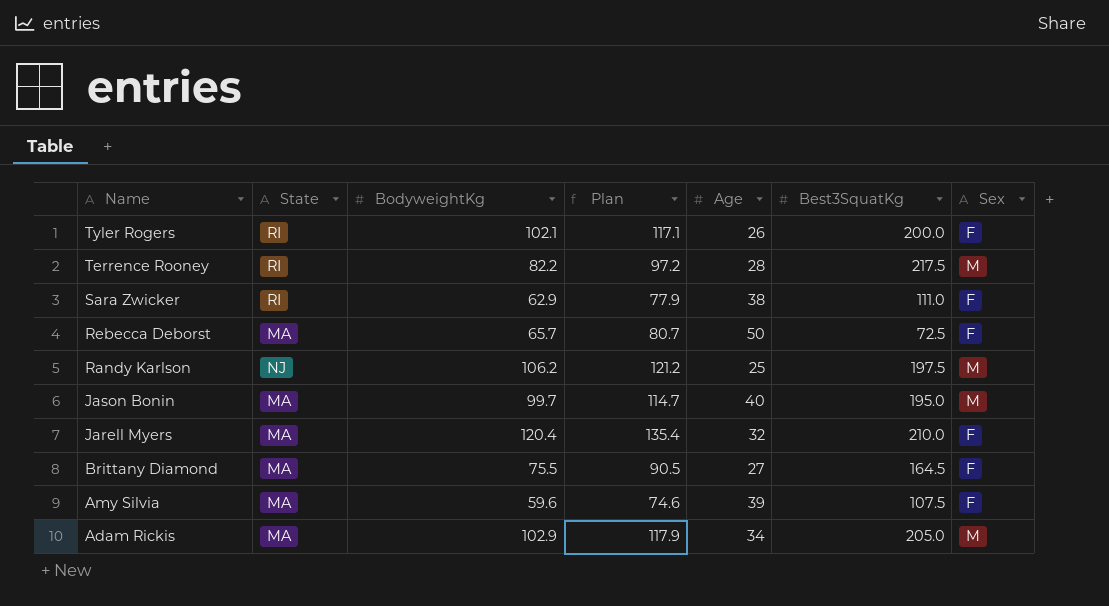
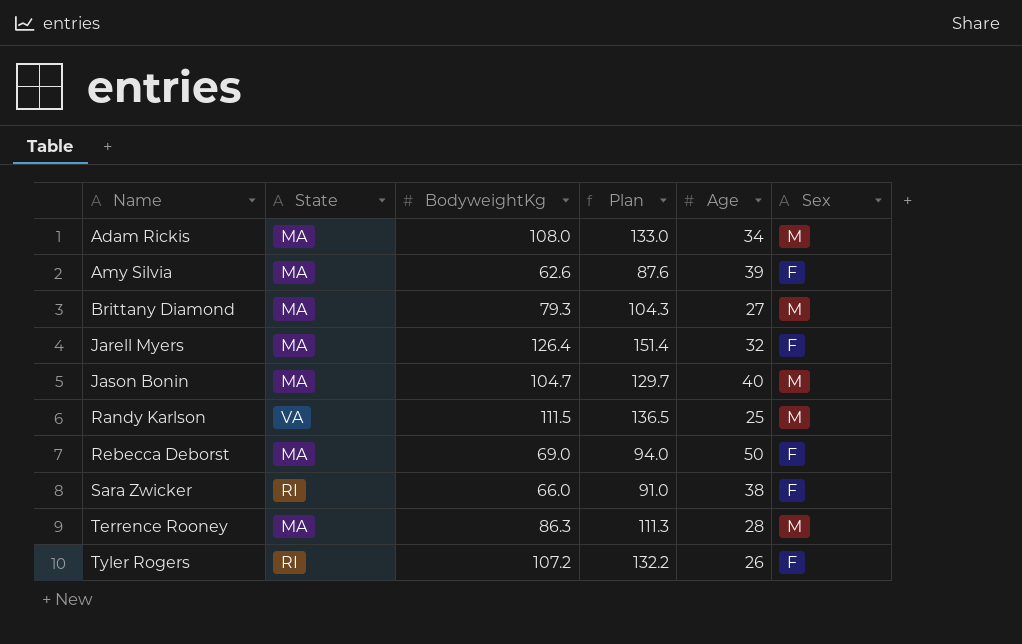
row order: Name descending -> Name ascending
column Best3SquatKg | position: 6 -> none
column Plan | formula: [BodyweightKg] + 15 -> [BodyweightKg] + 25
Adam Rickis | BodyweightKg: 102.9 -> 108.0
Amy Silvia | BodyweightKg: 59.6 -> 62.6
Brittany Diamond | BodyweightKg: 75.5 -> 79.3
Brittany Diamond | Sex: F -> M
Jarell Myers | BodyweightKg: 120.4 -> 126.4
Jason Bonin | BodyweightKg: 99.7 -> 104.7
Randy Karlson | State: NJ -> VA
Randy Karlson | BodyweightKg: 106.2 -> 111.5
Rebecca Deborst | BodyweightKg: 65.7 -> 69.0
Sara Zwicker | BodyweightKg: 62.9 -> 66.0
Terrence Rooney | State: RI -> MA
Terrence Rooney | BodyweightKg: 82.2 -> 86.3
Tyler Rogers | BodyweightKg: 102.1 -> 107.2

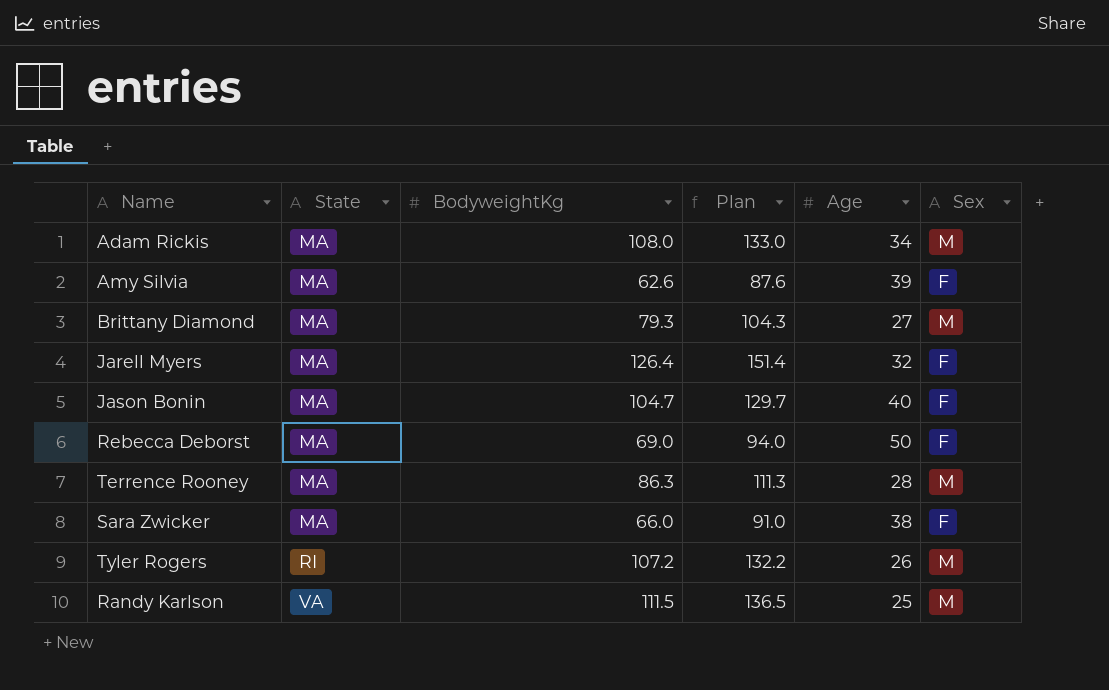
row order: Name ascending -> State ascending
Jason Bonin | Sex: M -> F
Sara Zwicker | State: RI -> MA
Tyler Rogers | Sex: F -> M

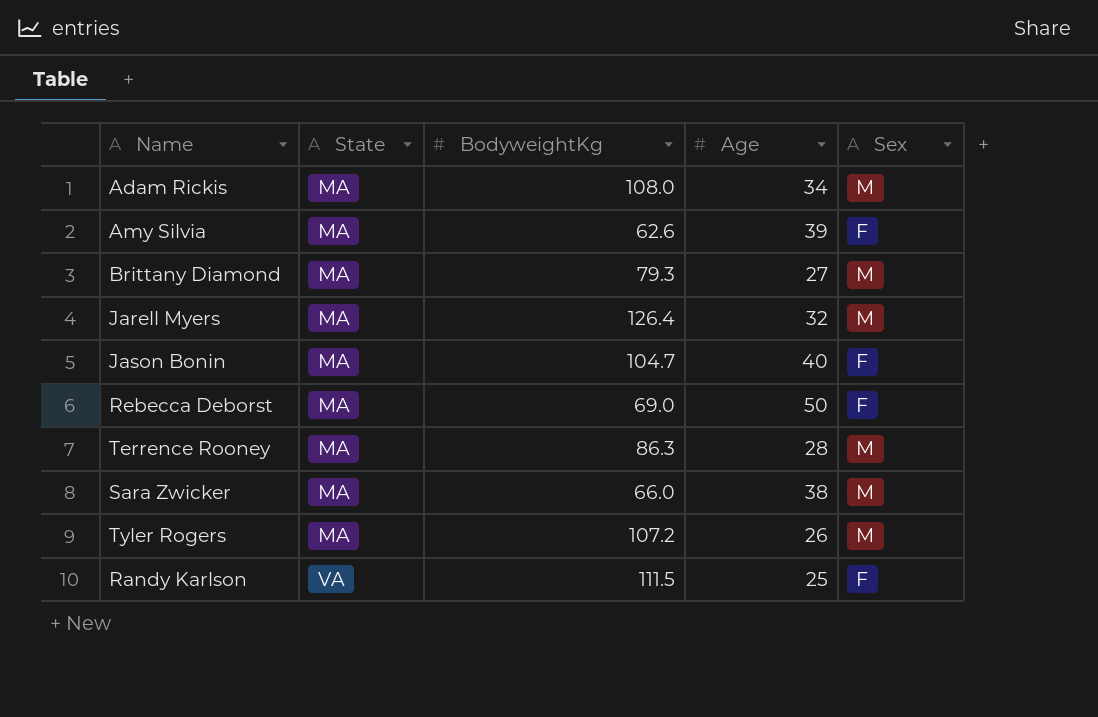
column Plan | formula: [BodyweightKg] + 25 -> none
Jarell Myers | Sex: F -> M
Sara Zwicker | Sex: F -> M
Tyler Rogers | State: RI -> MA
Randy Karlson | Sex: M -> F

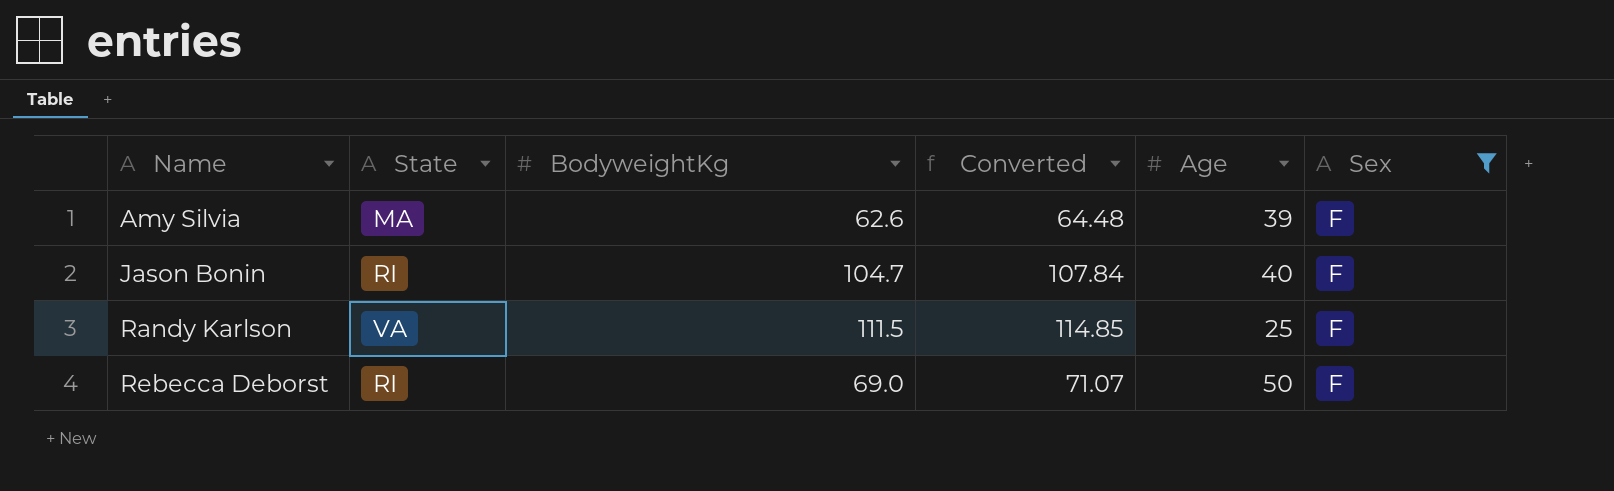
filter: none -> Sex = F
row order: State ascending -> Name ascending
column Converted | formula: none -> [BodyweightKg] * 1.03
Jason Bonin | State: MA -> RI
Rebecca Deborst | State: MA -> RI

